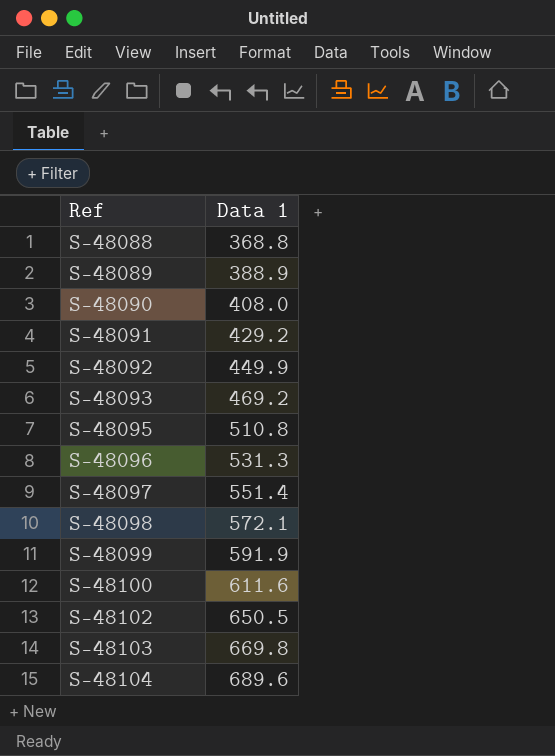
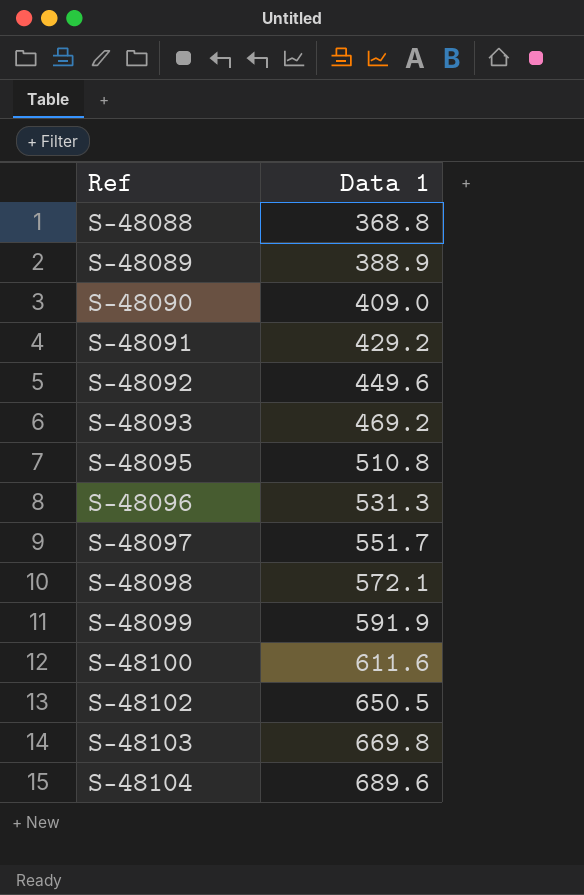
S-48090 | Data 1: 408.0 -> 409.0
S-48092 | Data 1: 449.9 -> 449.6
S-48097 | Data 1: 551.4 -> 551.7

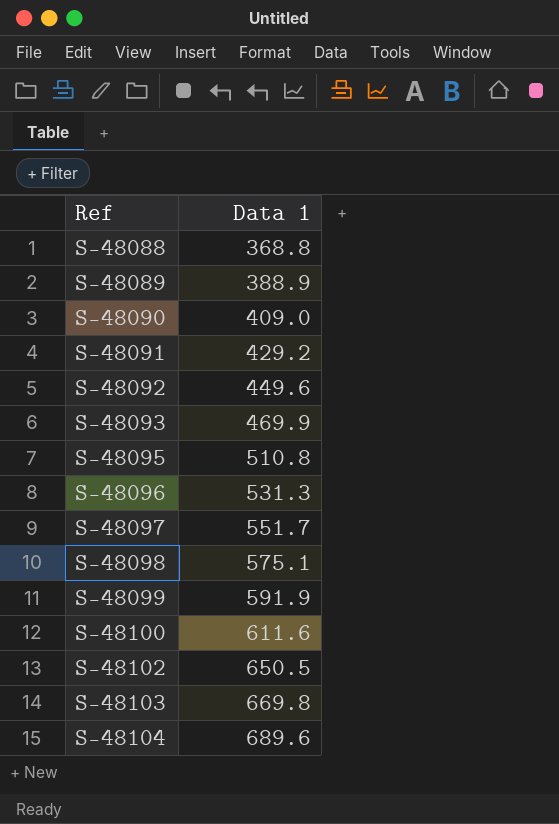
S-48093 | Data 1: 469.2 -> 469.9
S-48098 | Data 1: 572.1 -> 575.1

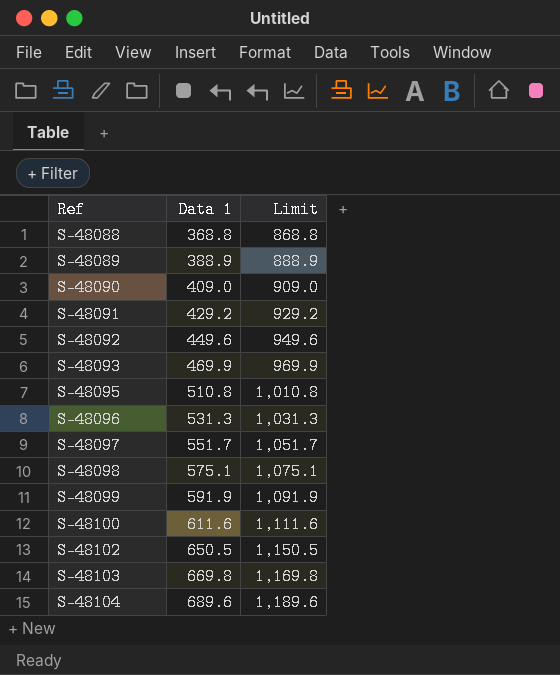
column Limit | formula: none -> [Data 1] + 500

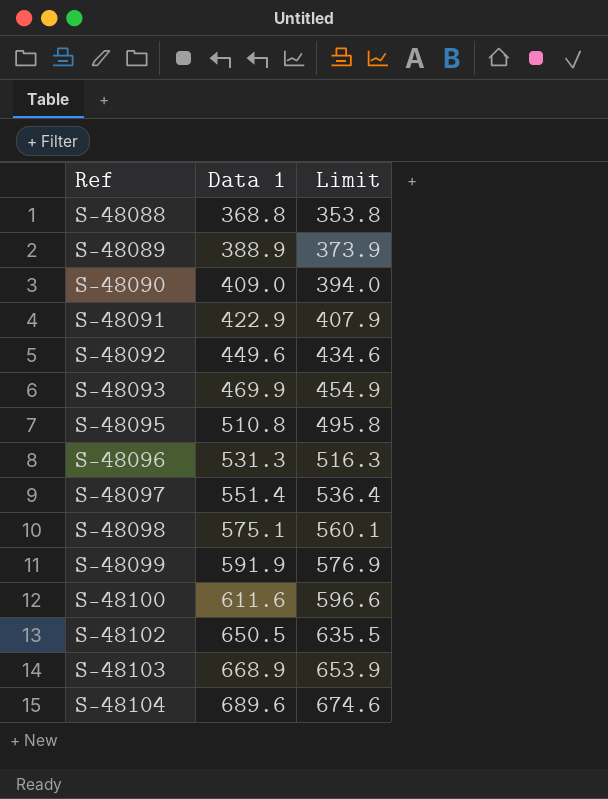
column Limit | formula: [Data 1] + 500 -> [Data 1] - 15
S-48091 | Data 1: 429.2 -> 422.9
S-48097 | Data 1: 551.7 -> 551.4
S-48103 | Data 1: 669.8 -> 668.9

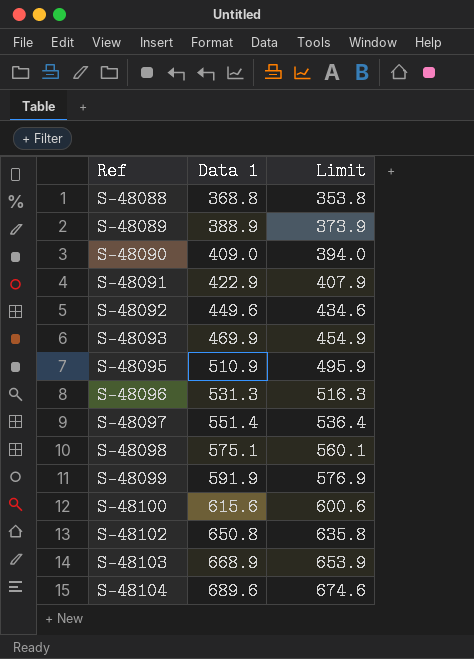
S-48095 | Data 1: 510.8 -> 510.9
S-48095 | Limit: 495.8 -> 495.9
S-48100 | Data 1: 611.6 -> 615.6
S-48100 | Limit: 596.6 -> 600.6
S-48102 | Data 1: 650.5 -> 650.8
S-48102 | Limit: 635.5 -> 635.8

